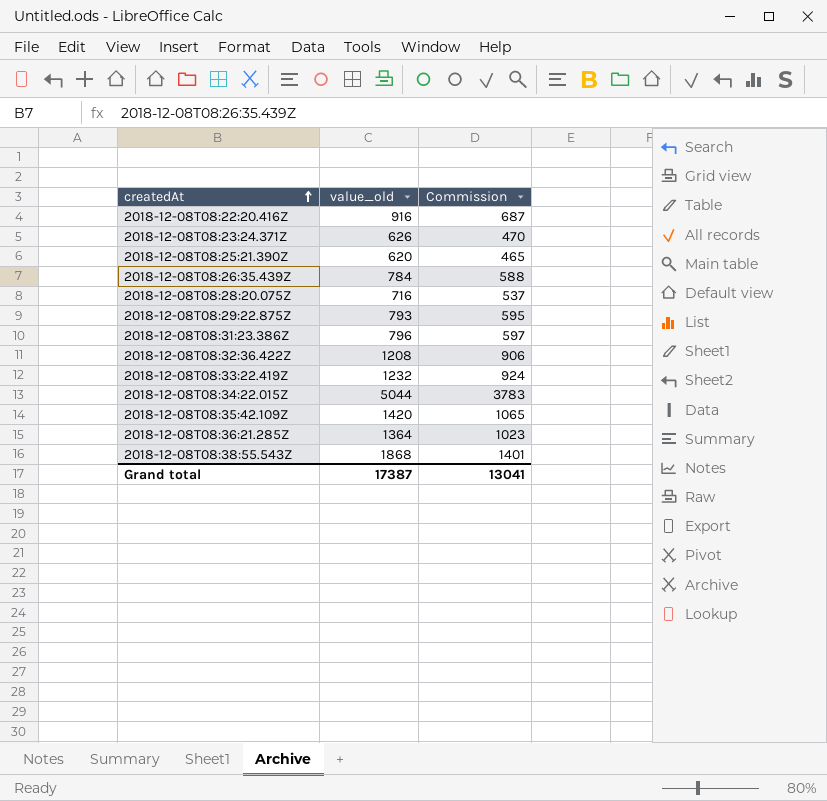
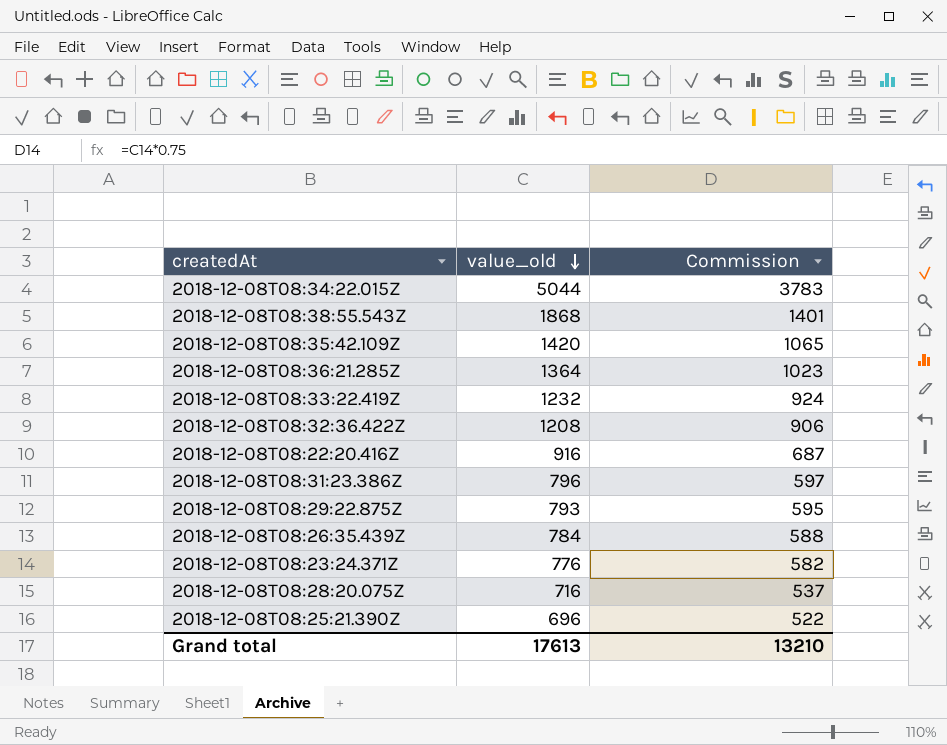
row order: createdAt ascending -> value_old descending
2018-12-08T08:23:24.371Z | value_old: 626 -> 776
2018-12-08T08:23:24.371Z | Commission: 470 -> 582
2018-12-08T08:25:21.390Z | value_old: 620 -> 696
2018-12-08T08:25:21.390Z | Commission: 465 -> 522
Grand total | value_old: 17387 -> 17613
Grand total | Commission: 13041 -> 13210

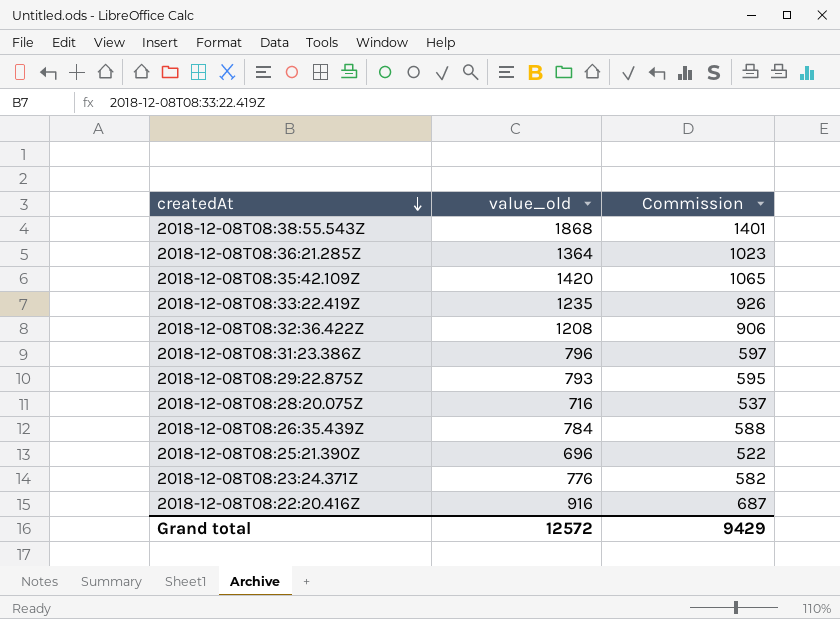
row order: value_old descending -> createdAt descending
row 2018-12-08T08:34:22.015Z: 5044 | 3783 -> none
2018-12-08T08:33:22.419Z | value_old: 1232 -> 1235
2018-12-08T08:33:22.419Z | Commission: 924 -> 926
Grand total | value_old: 17613 -> 12572
Grand total | Commission: 13210 -> 9429

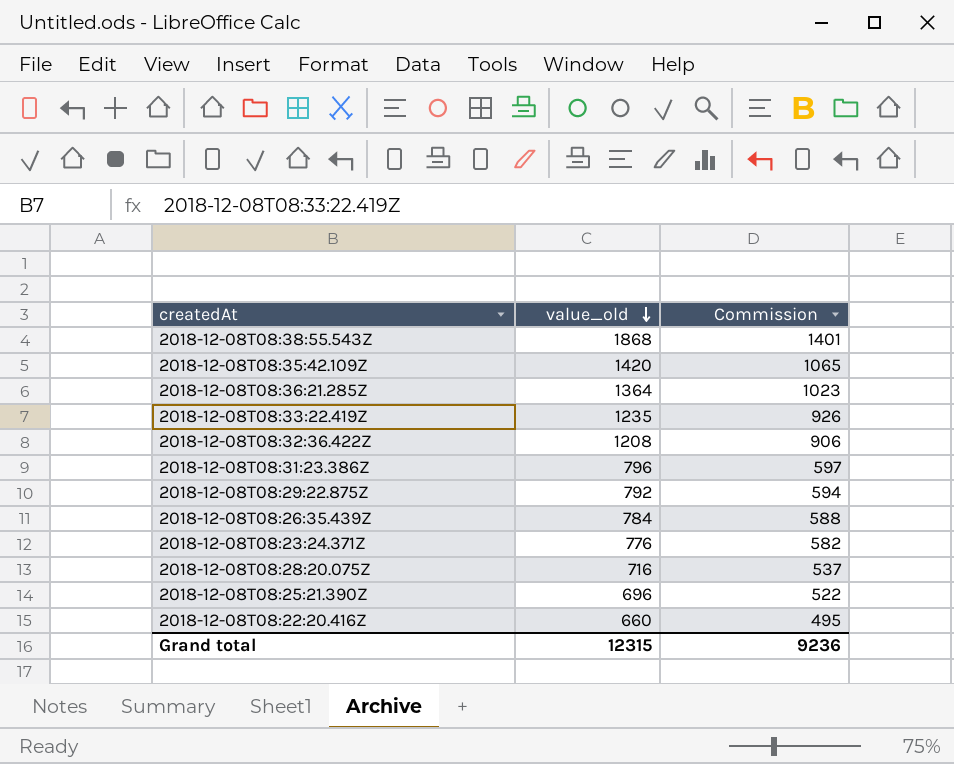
row order: createdAt descending -> value_old descending
2018-12-08T08:29:22.875Z | value_old: 793 -> 792
2018-12-08T08:29:22.875Z | Commission: 595 -> 594
2018-12-08T08:22:20.416Z | value_old: 916 -> 660
2018-12-08T08:22:20.416Z | Commission: 687 -> 495
Grand total | value_old: 12572 -> 12315
Grand total | Commission: 9429 -> 9236

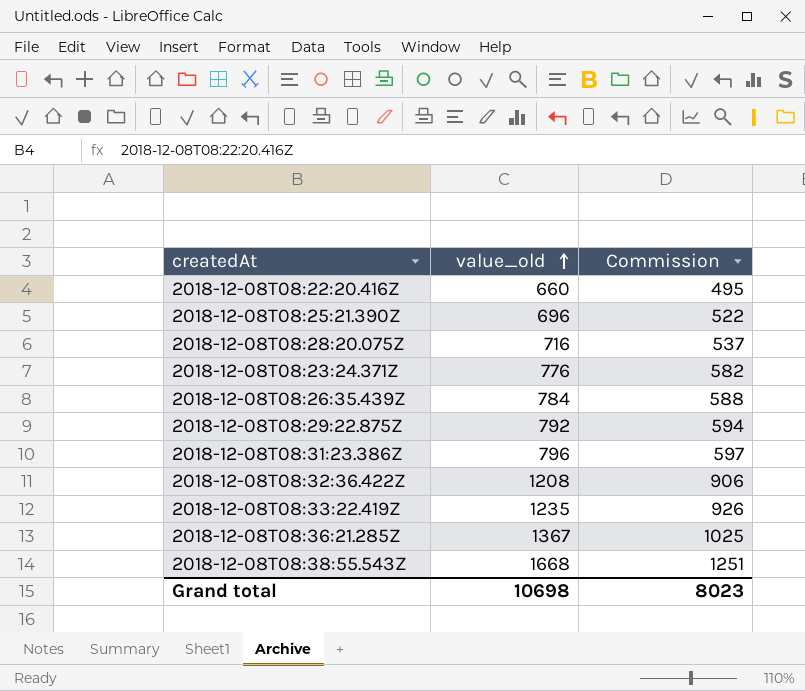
row order: value_old descending -> value_old ascending
row 2018-12-08T08:35:42.109Z: 1420 | 1065 -> none
2018-12-08T08:36:21.285Z | value_old: 1364 -> 1367
2018-12-08T08:36:21.285Z | Commission: 1023 -> 1025
2018-12-08T08:38:55.543Z | value_old: 1868 -> 1668
2018-12-08T08:38:55.543Z | Commission: 1401 -> 1251
Grand total | value_old: 12315 -> 10698
Grand total | Commission: 9236 -> 8023

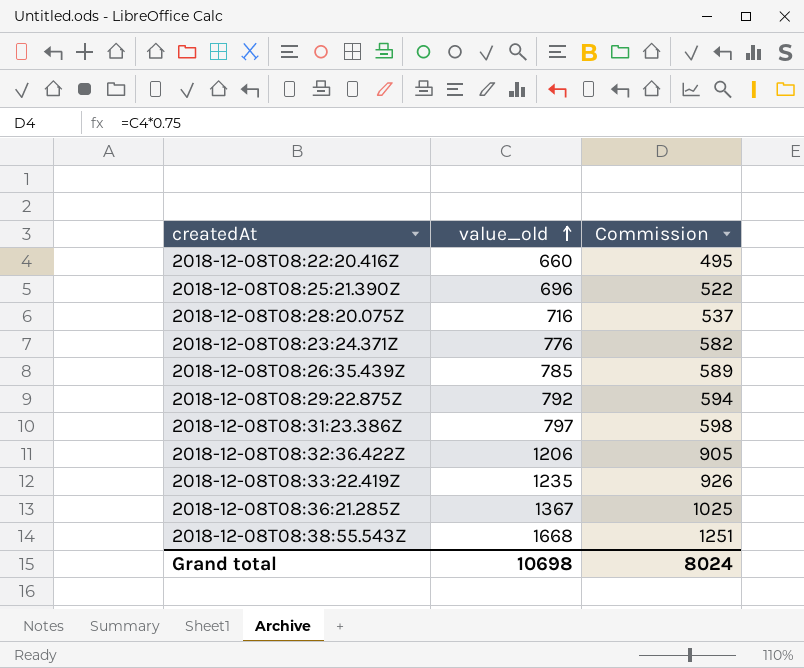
2018-12-08T08:26:35.439Z | value_old: 784 -> 785
2018-12-08T08:26:35.439Z | Commission: 588 -> 589
2018-12-08T08:31:23.386Z | value_old: 796 -> 797
2018-12-08T08:31:23.386Z | Commission: 597 -> 598
2018-12-08T08:32:36.422Z | value_old: 1208 -> 1206
2018-12-08T08:32:36.422Z | Commission: 906 -> 905
Grand total | Commission: 8023 -> 8024

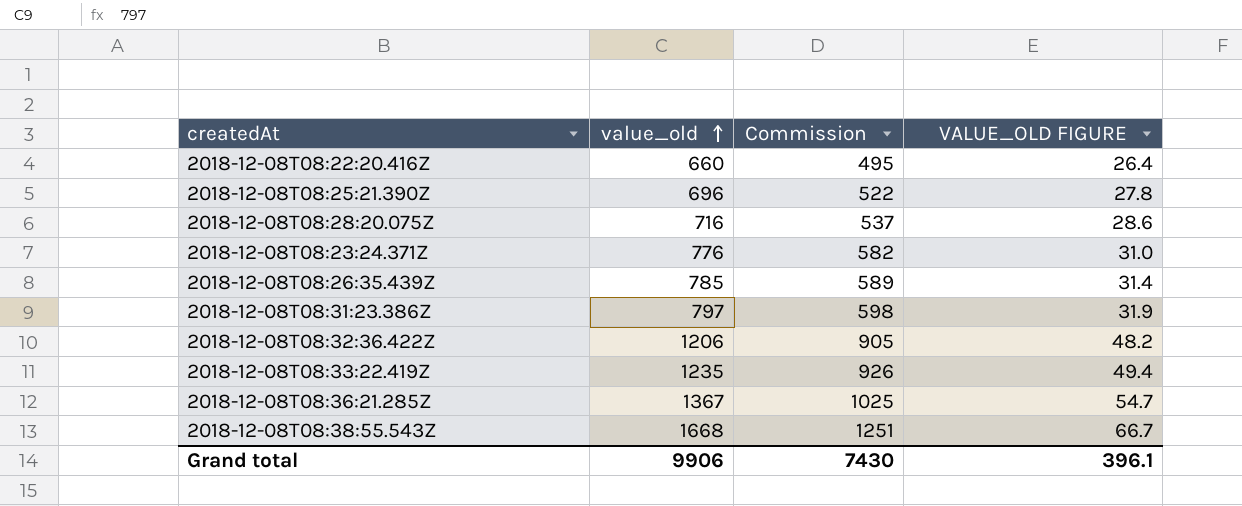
column VALUE_OLD FIGURE | formula: none -> [value_old] * 0.04
row 2018-12-08T08:29:22.875Z: 792 | 594 -> none
Grand total | value_old: 10698 -> 9906
Grand total | Commission: 8024 -> 7430

